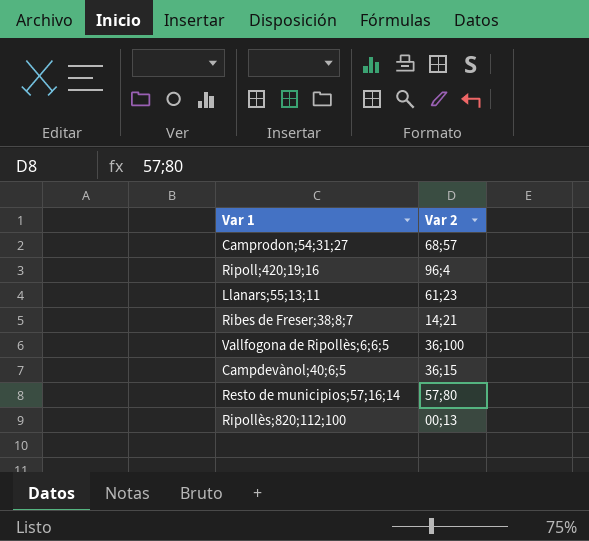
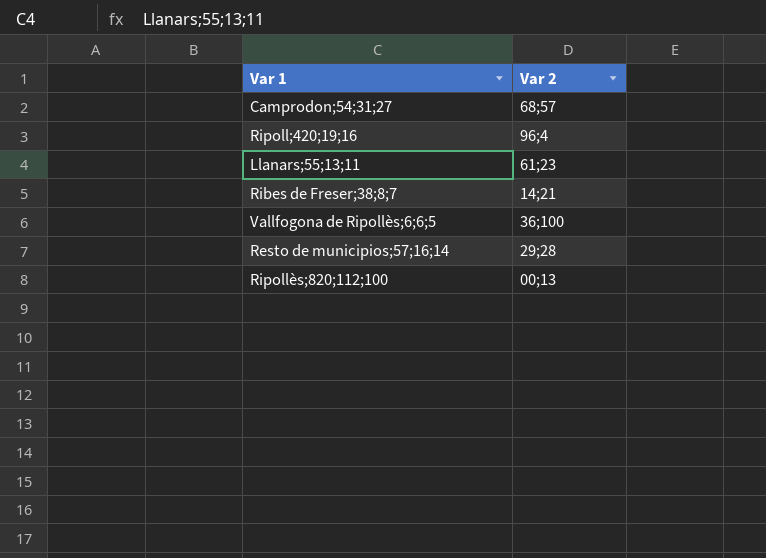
row Campdevànol;40;6;5: 36;15 -> none
Resto de municipios;57;16;14 | Var 2: 57;80 -> 29;28

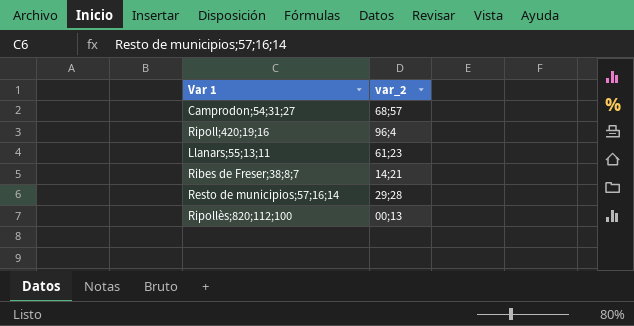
column name: Var 2 -> var_2
row Vallfogona de Ripollès;6;6;5: 36;100 -> none

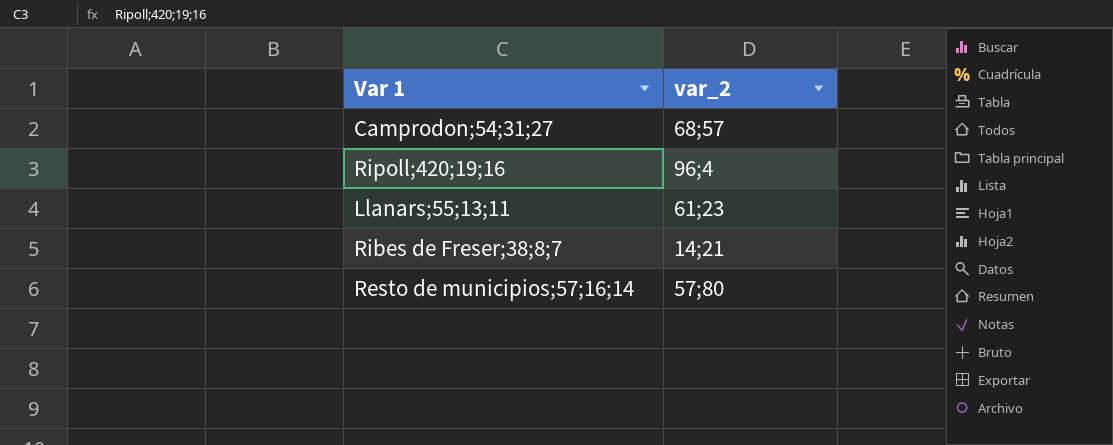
row Ripollès;820;112;100: 00;13 -> none
Resto de municipios;57;16;14 | var_2: 29;28 -> 57;80

